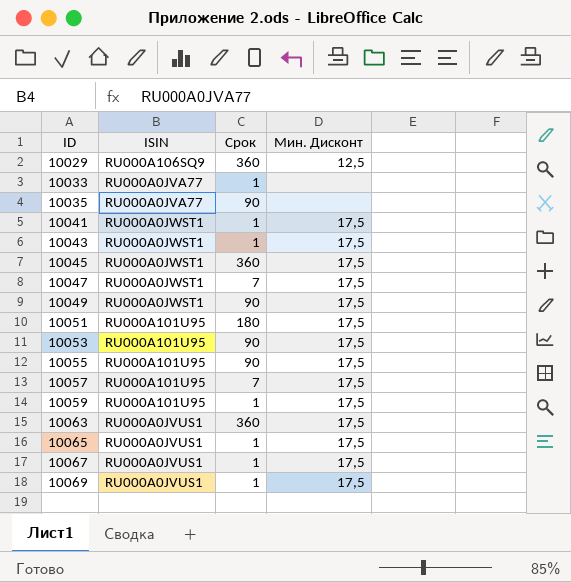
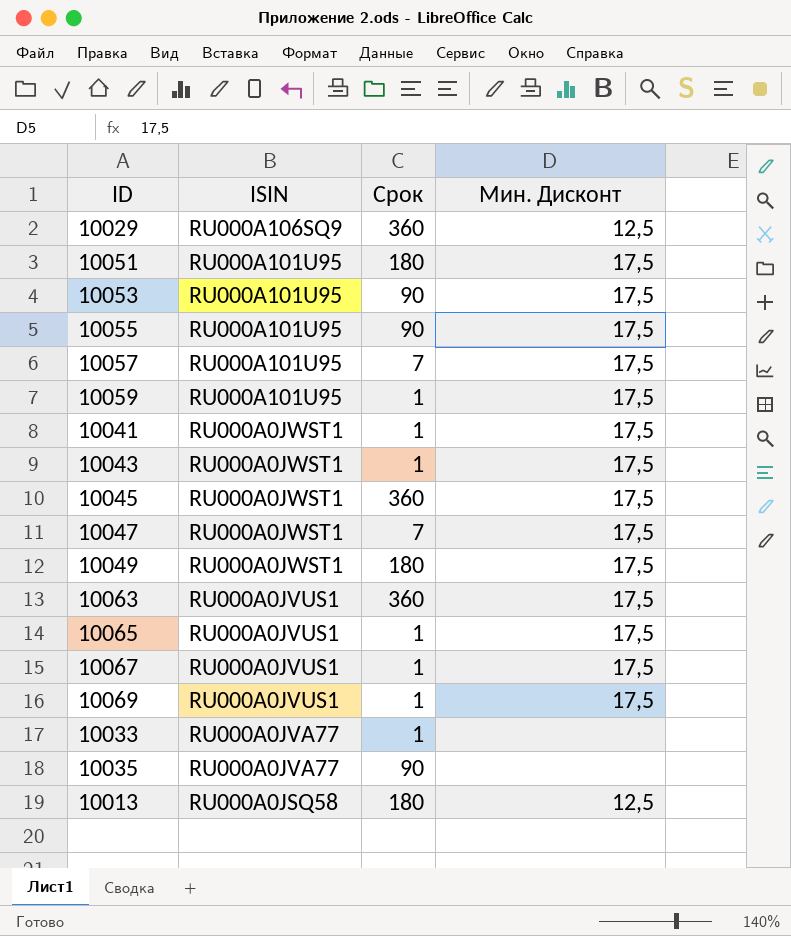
row order: ID ascending -> ISIN descending
10049 | Срок: 90 -> 180
row 10013: none -> RU000A0JSQ58 | 180 | 12,5

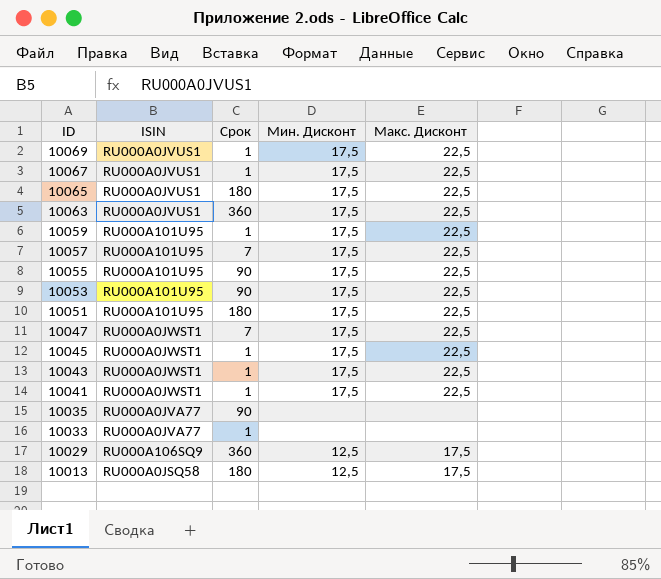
row order: ISIN descending -> ID descending
column Макс. Дисконт | position: none -> 5
row 10049: RU000A0JWST1 | 180 | 17,5 -> none
10065 | Срок: 1 -> 180
10045 | Срок: 360 -> 1

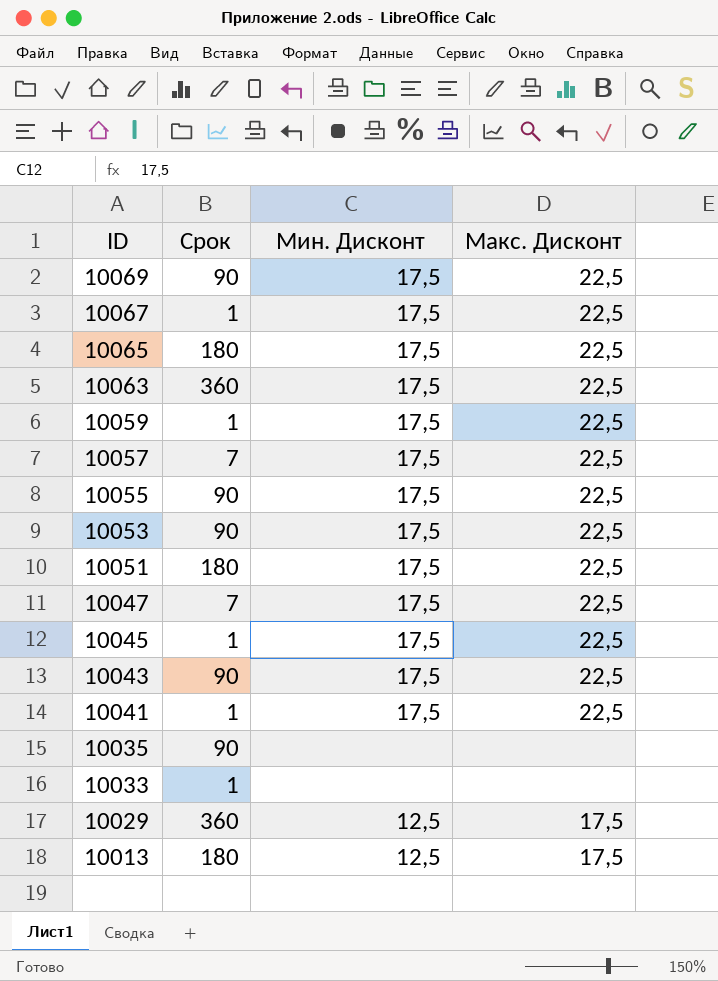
column ISIN | position: 2 -> none
10069 | Срок: 1 -> 90
10043 | Срок: 1 -> 90

